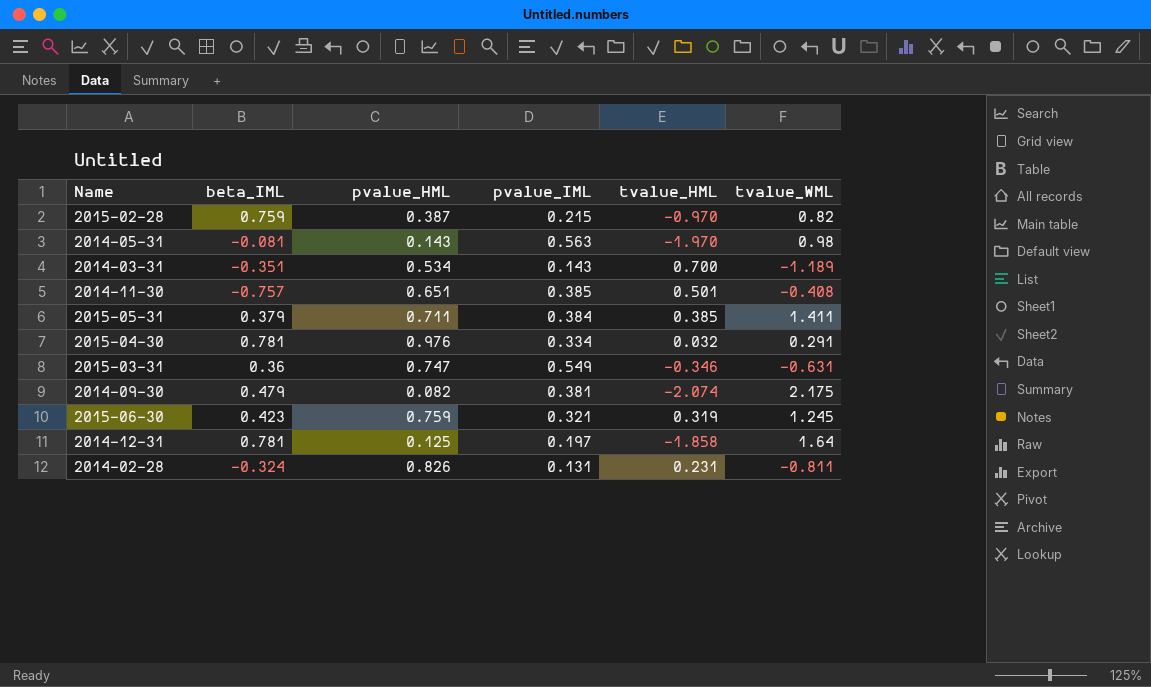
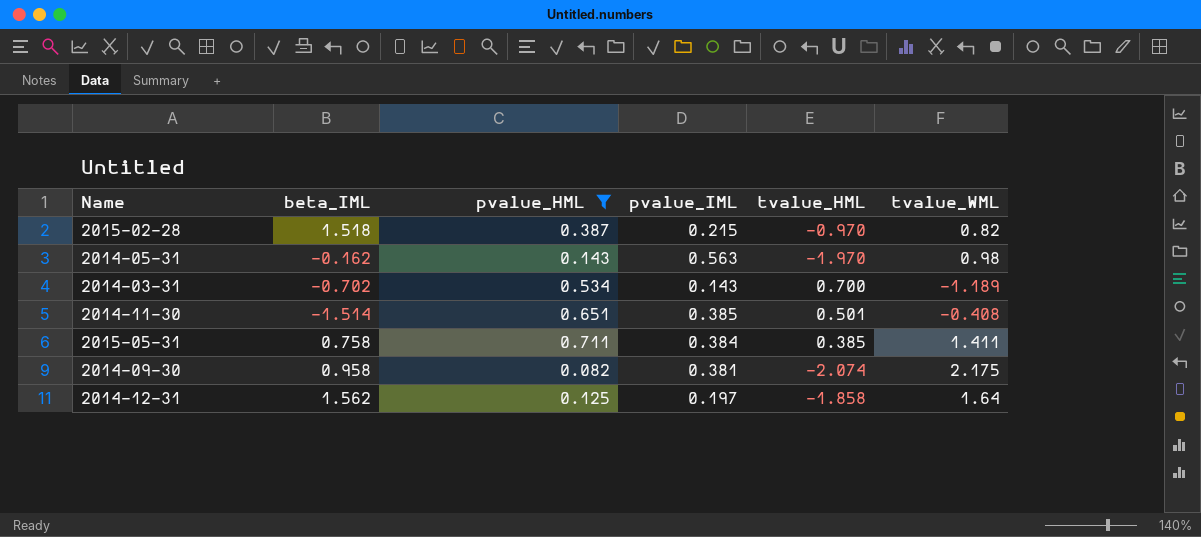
filter: none -> pvalue_HML <= 0.711
2015-02-28 | beta_IML: 0.759 -> 1.518
2014-05-31 | beta_IML: -0.081 -> -0.162
2014-03-31 | beta_IML: -0.351 -> -0.702
2014-11-30 | beta_IML: -0.757 -> -1.514
2015-05-31 | beta_IML: 0.379 -> 0.758
2014-09-30 | beta_IML: 0.479 -> 0.958
2014-12-31 | beta_IML: 0.781 -> 1.562

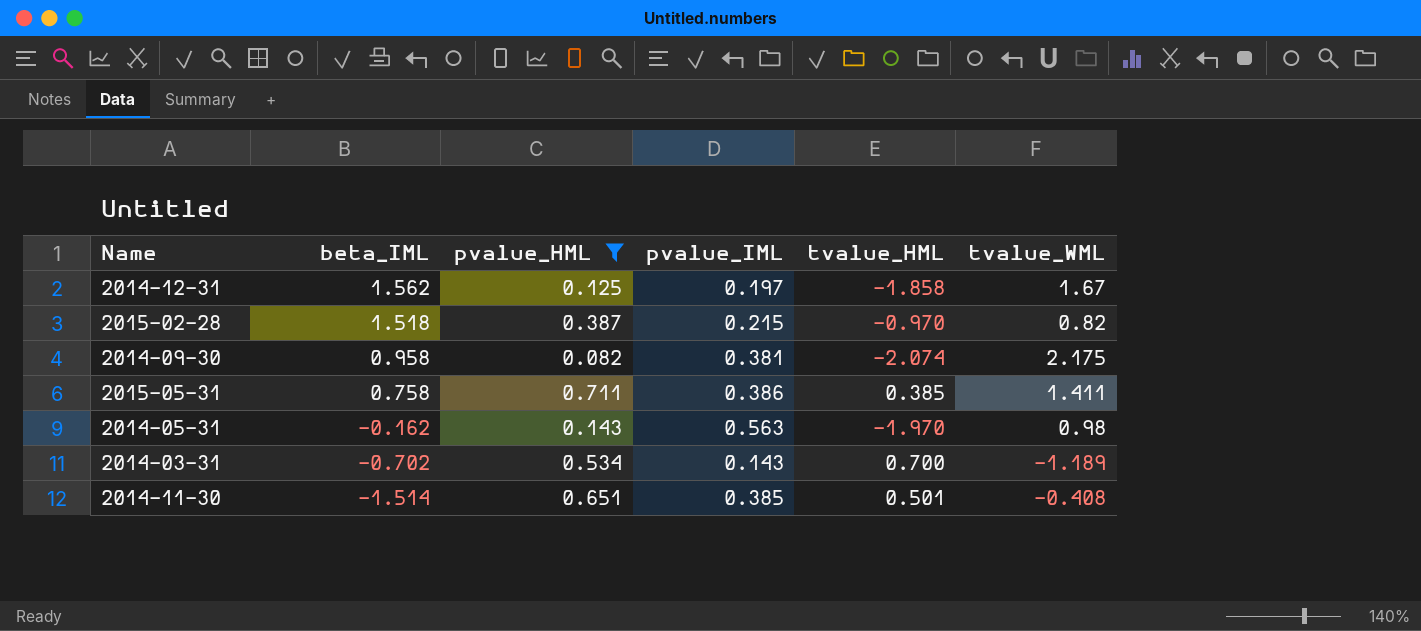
row order: none -> beta_IML descending
2014-12-31 | tvalue_WML: 1.64 -> 1.67
2015-05-31 | pvalue_IML: 0.384 -> 0.386

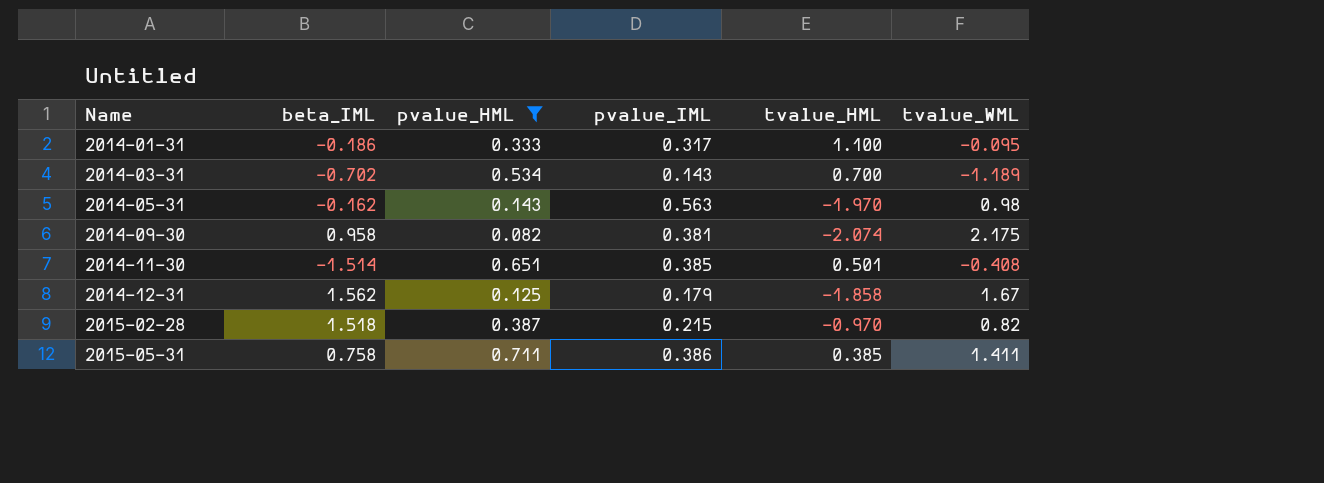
row order: beta_IML descending -> Name ascending
row 2014-01-31: none -> -0.186 | 0.333 | 0.317 | 1.100 | -0.095
2014-12-31 | pvalue_IML: 0.197 -> 0.179

